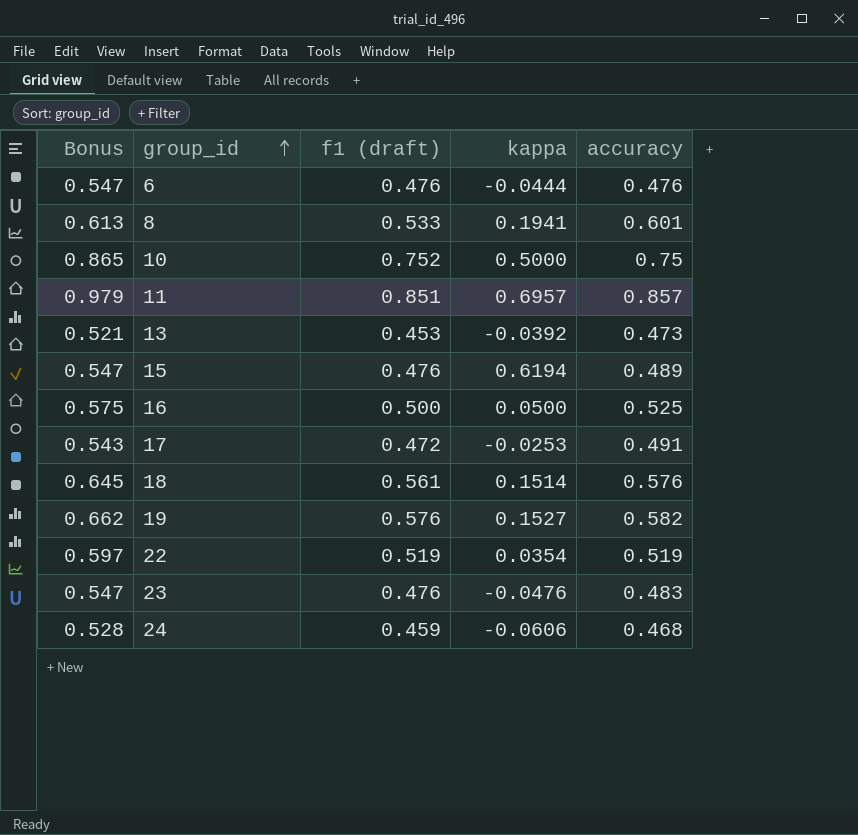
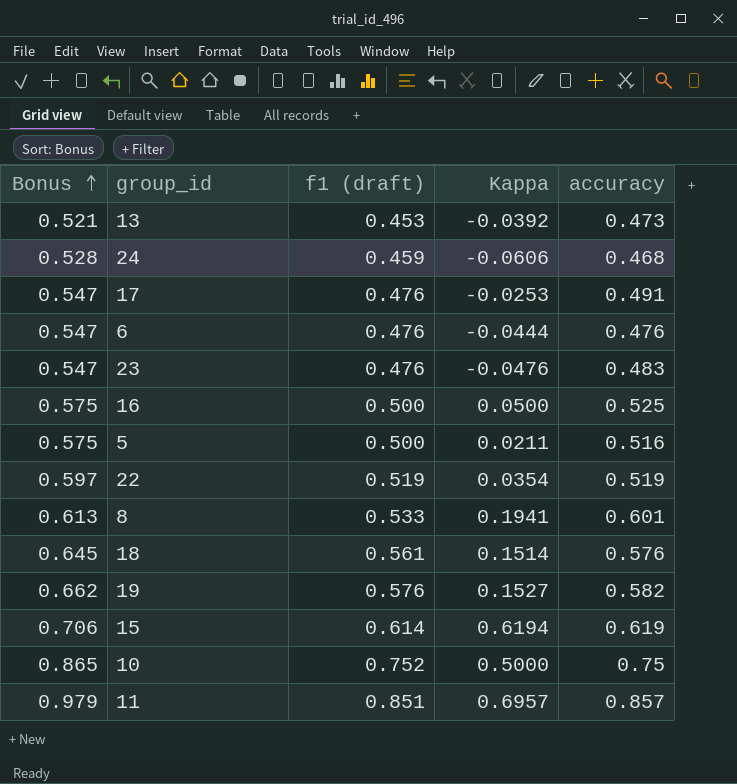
row order: group_id ascending -> Bonus ascending
column name: kappa -> Kappa
17 | Bonus: 0.543 -> 0.547
17 | f1 (draft): 0.472 -> 0.476
row 5: none -> 0.575 | 0.500 | 0.0211 | 0.516
15 | Bonus: 0.547 -> 0.706
15 | f1 (draft): 0.476 -> 0.614
15 | accuracy: 0.489 -> 0.619

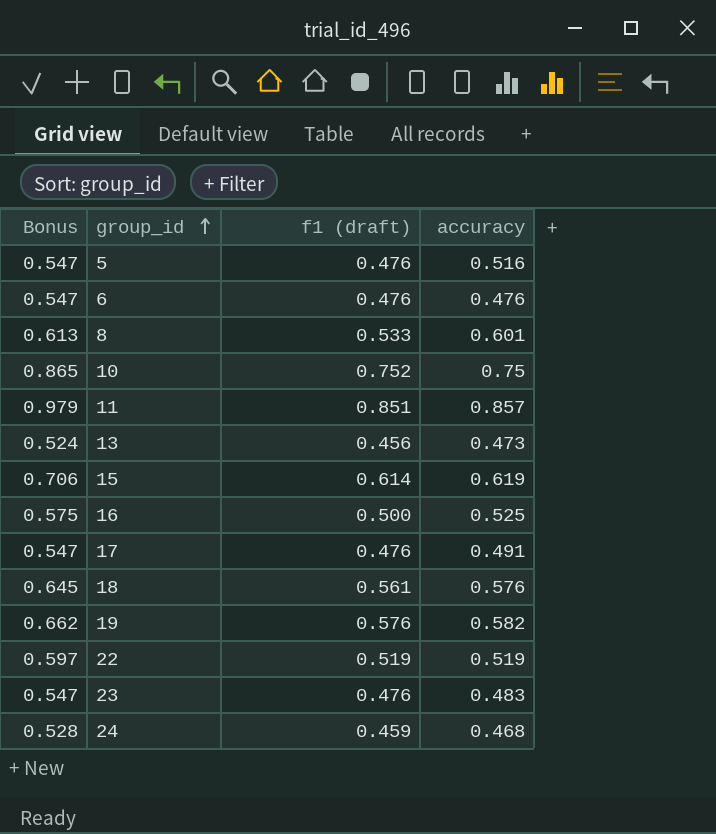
row order: Bonus ascending -> group_id ascending
column Kappa | position: 4 -> none
5 | Bonus: 0.575 -> 0.547
5 | f1 (draft): 0.500 -> 0.476
13 | Bonus: 0.521 -> 0.524
13 | f1 (draft): 0.453 -> 0.456

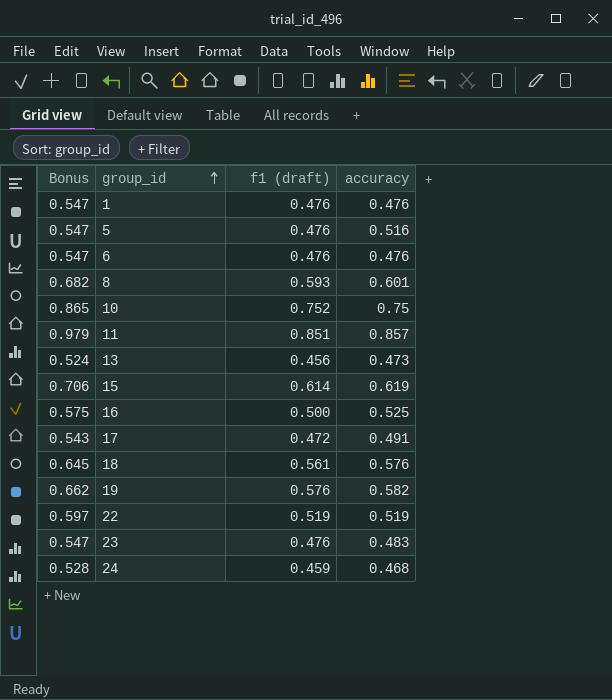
row 1: none -> 0.547 | 0.476 | 0.476
8 | Bonus: 0.613 -> 0.682
8 | f1 (draft): 0.533 -> 0.593
17 | Bonus: 0.547 -> 0.543
17 | f1 (draft): 0.476 -> 0.472

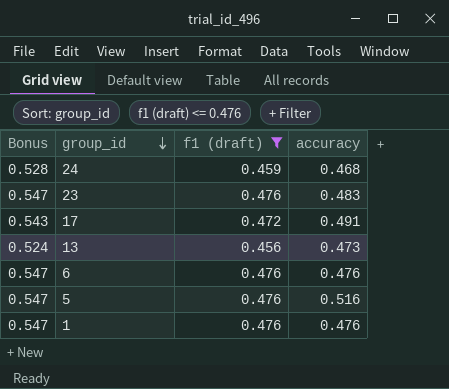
filter: none -> f1 (draft) <= 0.476
row order: group_id ascending -> group_id descending

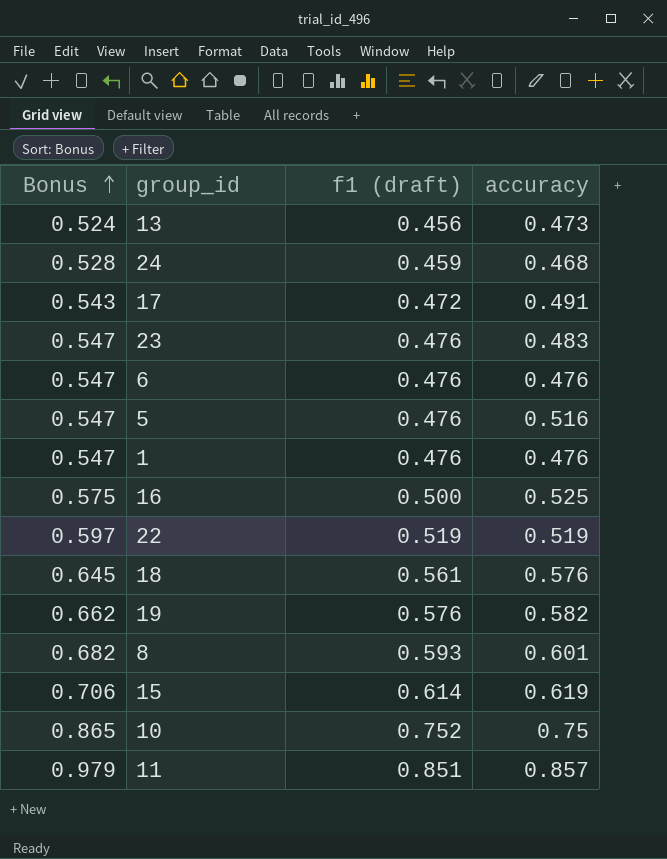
filter: f1 (draft) <= 0.476 -> none
row order: group_id descending -> Bonus ascending

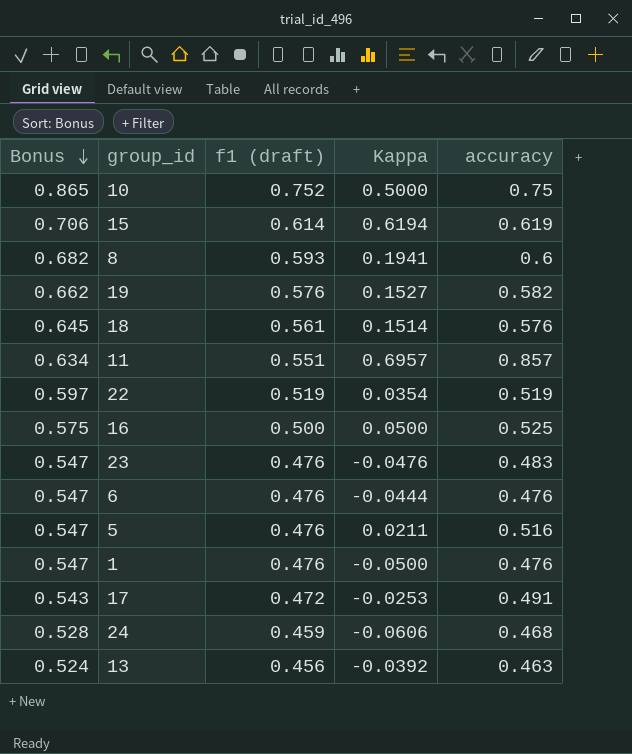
row order: Bonus ascending -> Bonus descending
column Kappa | position: none -> 4
8 | accuracy: 0.601 -> 0.6
11 | Bonus: 0.979 -> 0.634
11 | f1 (draft): 0.851 -> 0.551
13 | accuracy: 0.473 -> 0.463

